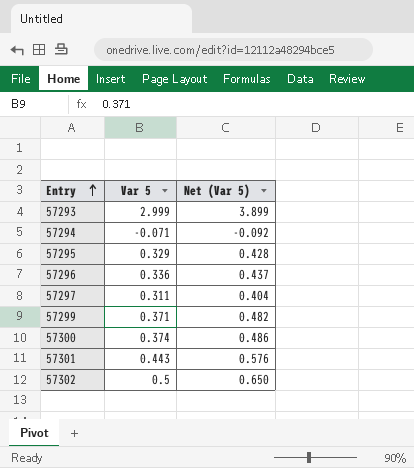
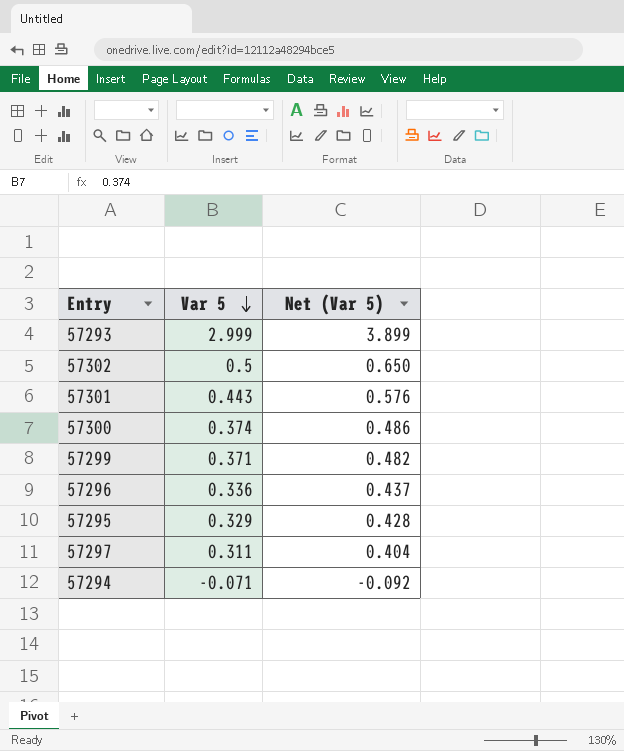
row order: Entry ascending -> Var 5 descending

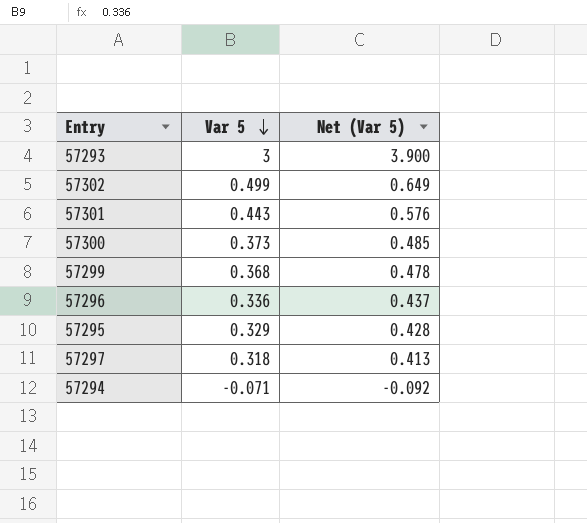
57293 | Var 5: 2.999 -> 3
57293 | Net (Var 5): 3.899 -> 3.900
57302 | Var 5: 0.5 -> 0.499
57302 | Net (Var 5): 0.650 -> 0.649
57300 | Var 5: 0.374 -> 0.373
57300 | Net (Var 5): 0.486 -> 0.485
57299 | Var 5: 0.371 -> 0.368
57299 | Net (Var 5): 0.482 -> 0.478
57297 | Var 5: 0.311 -> 0.318
57297 | Net (Var 5): 0.404 -> 0.413

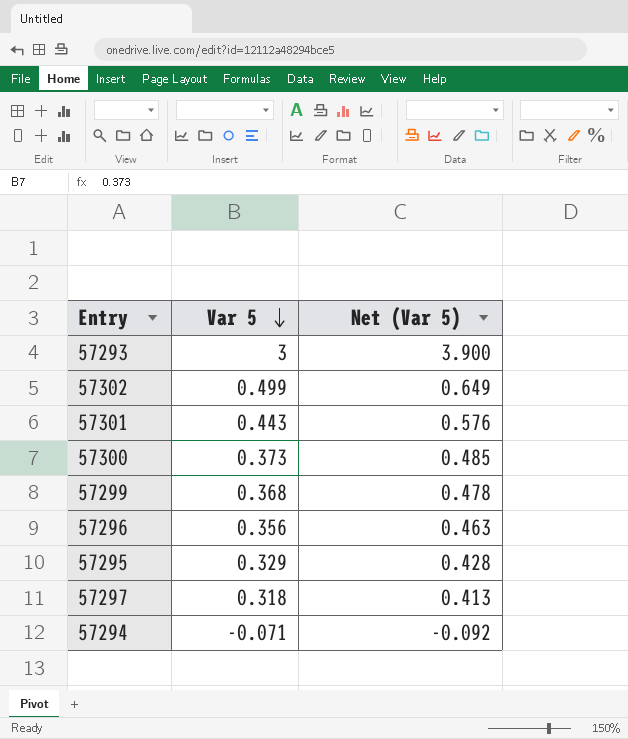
57296 | Var 5: 0.336 -> 0.356
57296 | Net (Var 5): 0.437 -> 0.463

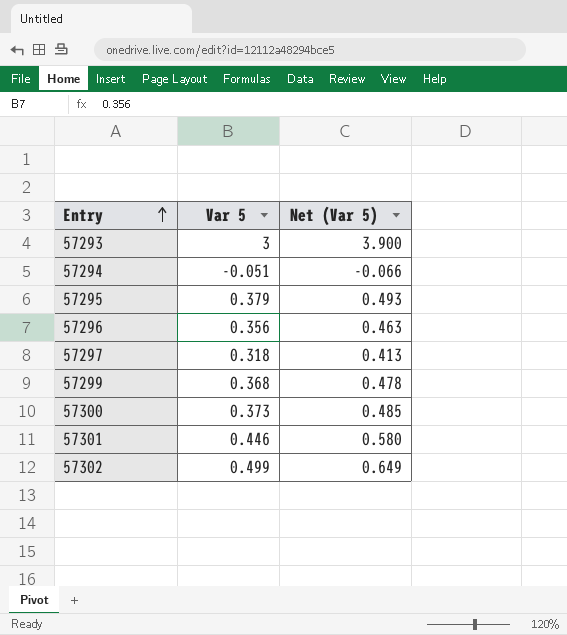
row order: Var 5 descending -> Entry ascending
57294 | Var 5: -0.071 -> -0.051
57294 | Net (Var 5): -0.092 -> -0.066
57295 | Var 5: 0.329 -> 0.379
57295 | Net (Var 5): 0.428 -> 0.493
57301 | Var 5: 0.443 -> 0.446
57301 | Net (Var 5): 0.576 -> 0.580

